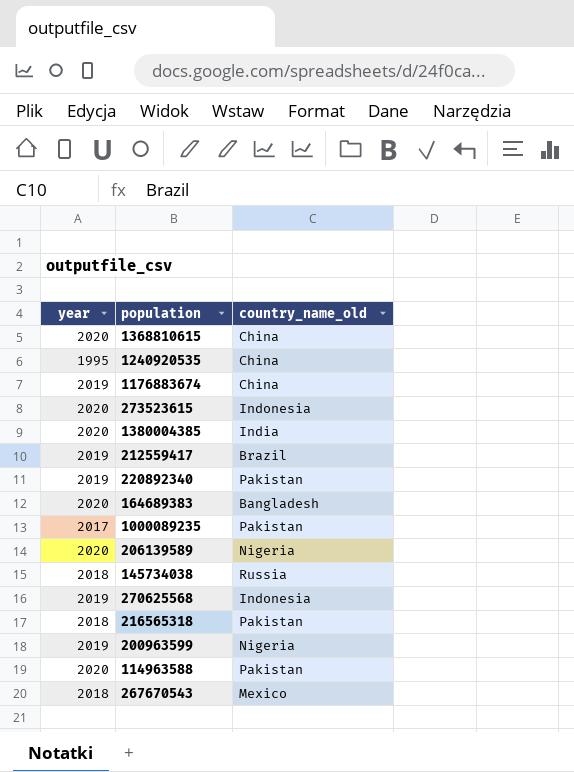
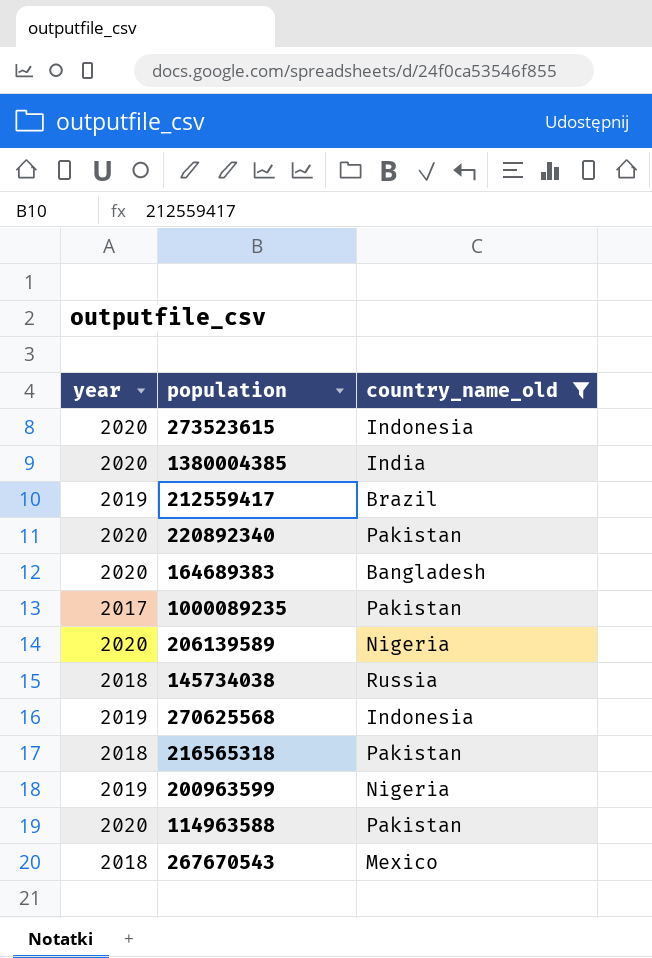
filter: none -> country_name_old != China
220892340 | year: 2019 -> 2020

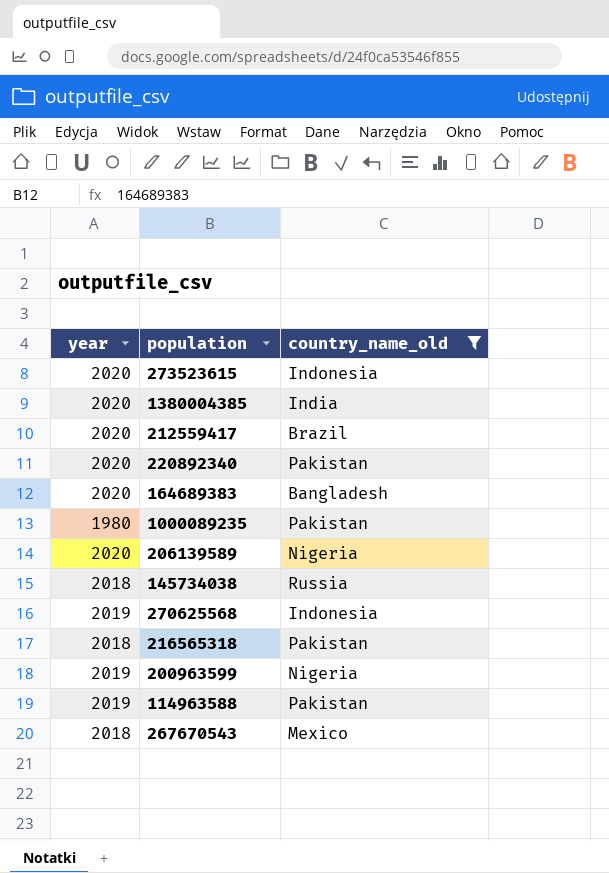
212559417 | year: 2019 -> 2020
1000089235 | year: 2017 -> 1980
114963588 | year: 2020 -> 2019

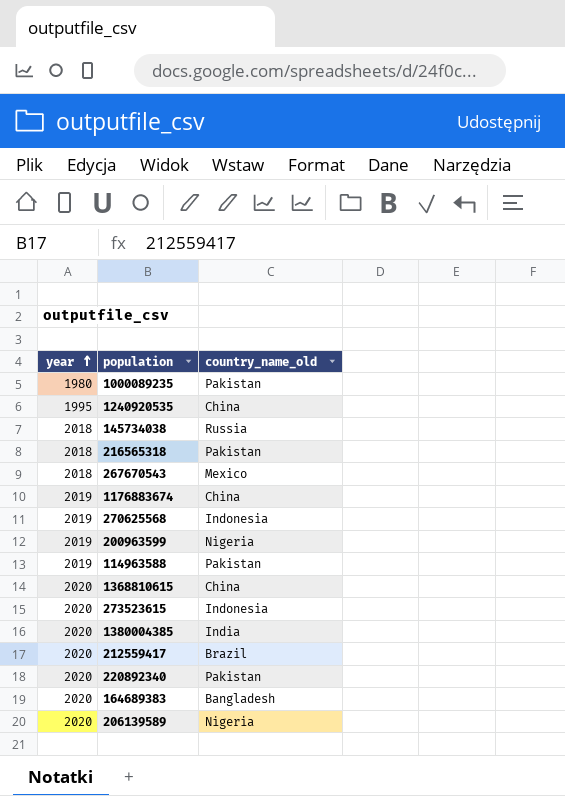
filter: country_name_old != China -> none
row order: none -> year ascending

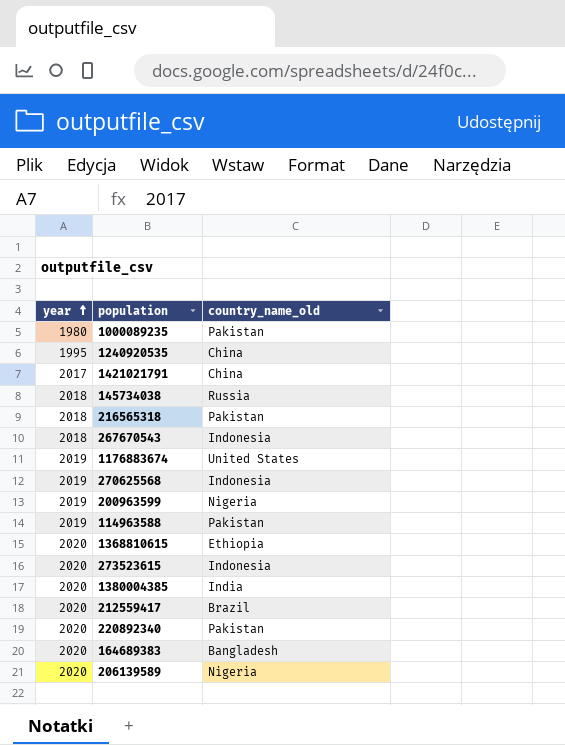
row 1421021791: none -> 2017 | China
267670543 | country_name_old: Mexico -> Indonesia
1176883674 | country_name_old: China -> United States
1368810615 | country_name_old: China -> Ethiopia

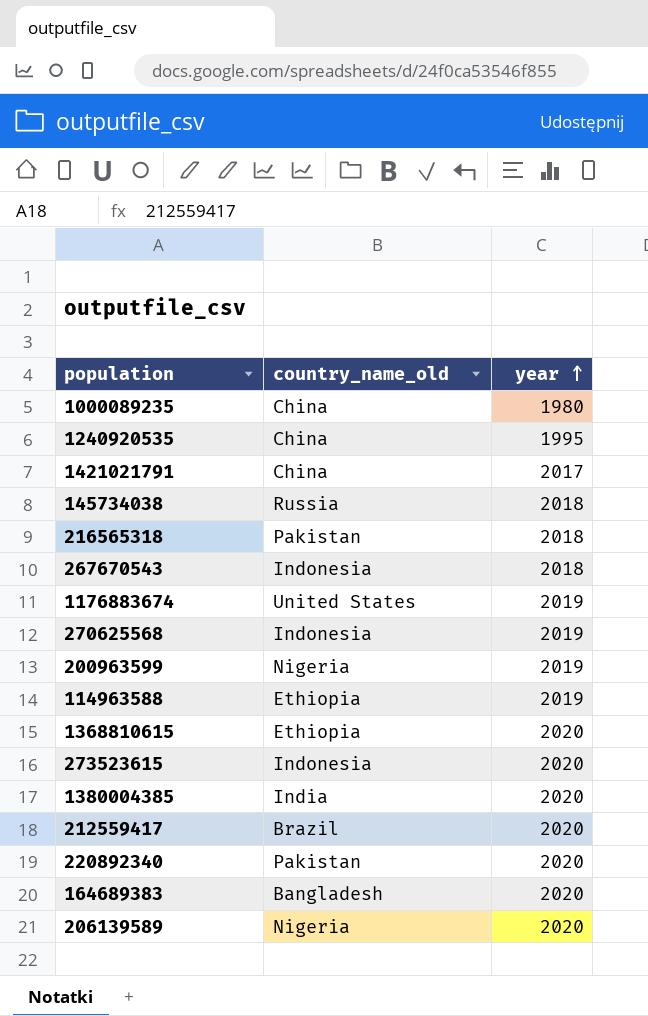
column year | position: 1 -> 3
1000089235 | country_name_old: Pakistan -> China
114963588 | country_name_old: Pakistan -> Ethiopia

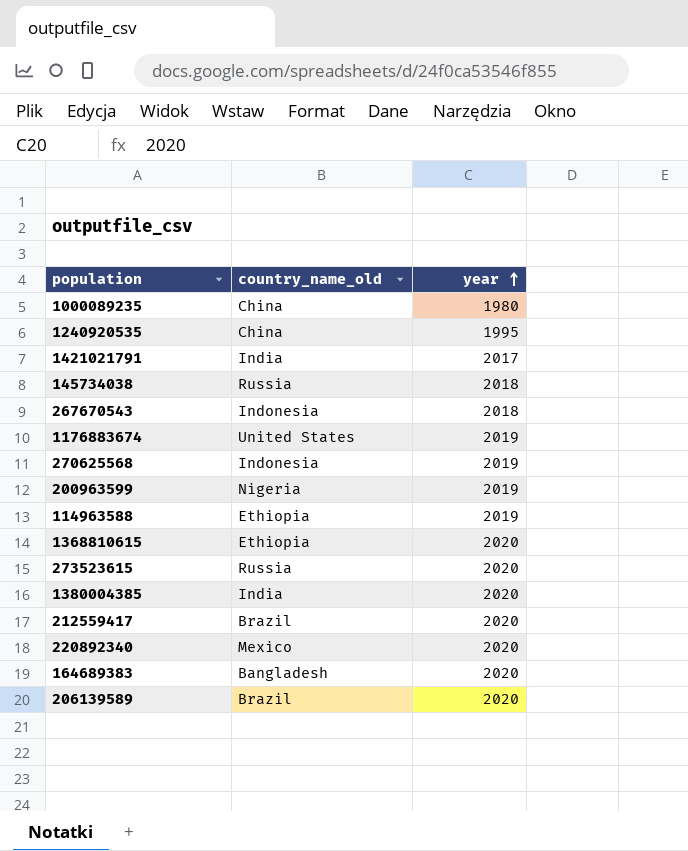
row 216565318: Pakistan | 2018 -> none
1421021791 | country_name_old: China -> India
273523615 | country_name_old: Indonesia -> Russia
220892340 | country_name_old: Pakistan -> Mexico
206139589 | country_name_old: Nigeria -> Brazil

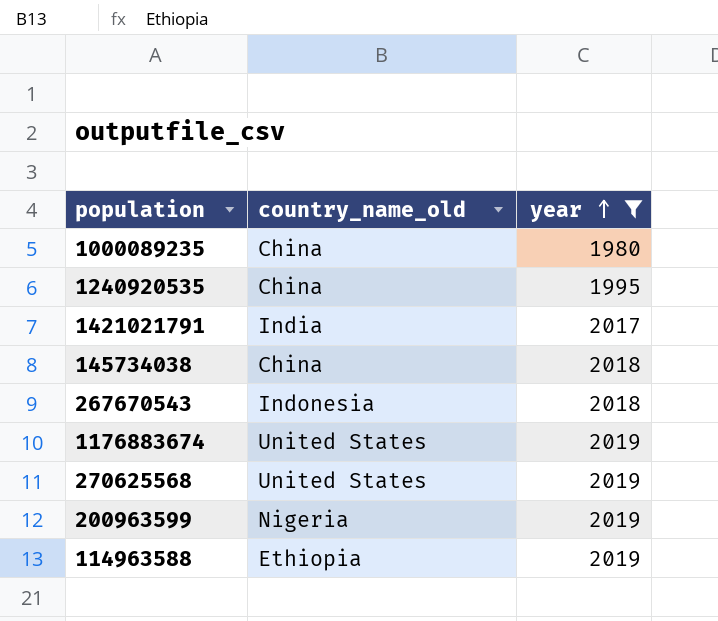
filter: none -> year != 2020
145734038 | country_name_old: Russia -> China
270625568 | country_name_old: Indonesia -> United States

